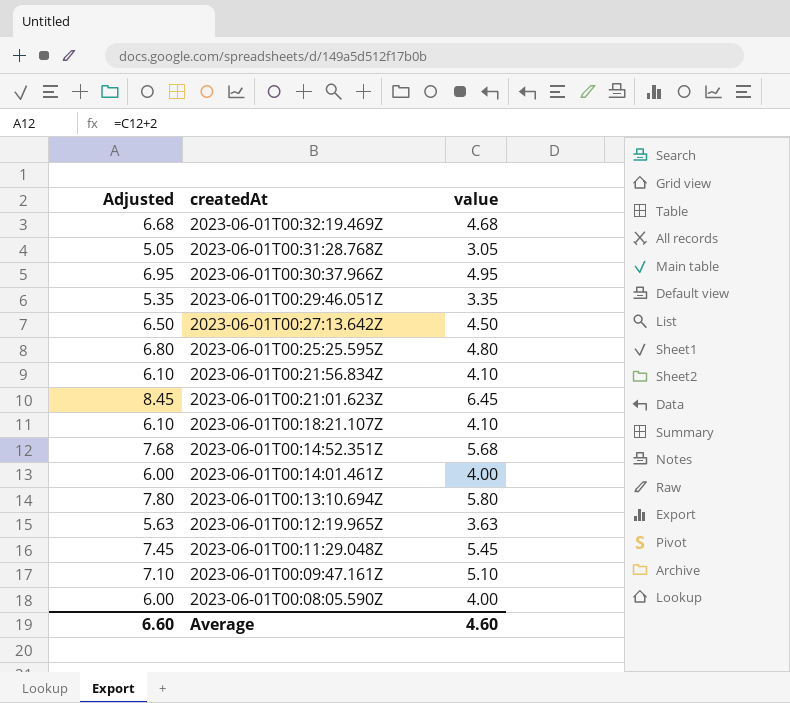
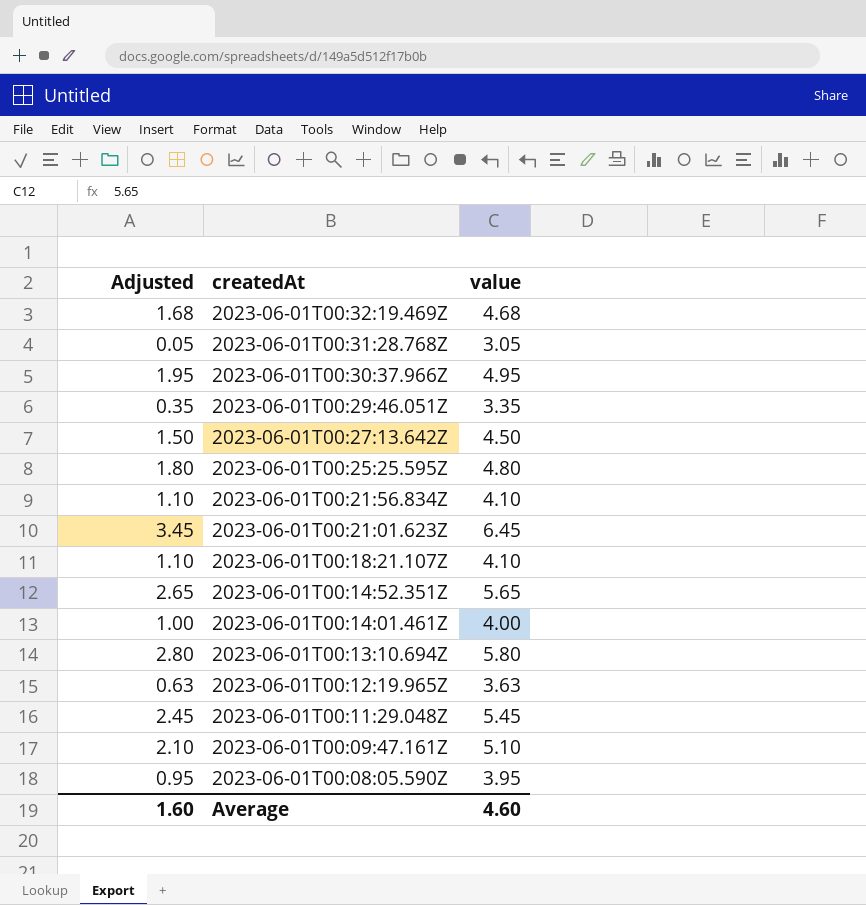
column Adjusted | formula: [value] + 2 -> [value] - 3
2023-06-01T00:14:52.351Z | value: 5.68 -> 5.65
2023-06-01T00:08:05.590Z | value: 4.00 -> 3.95
Average | Adjusted: 6.60 -> 1.60

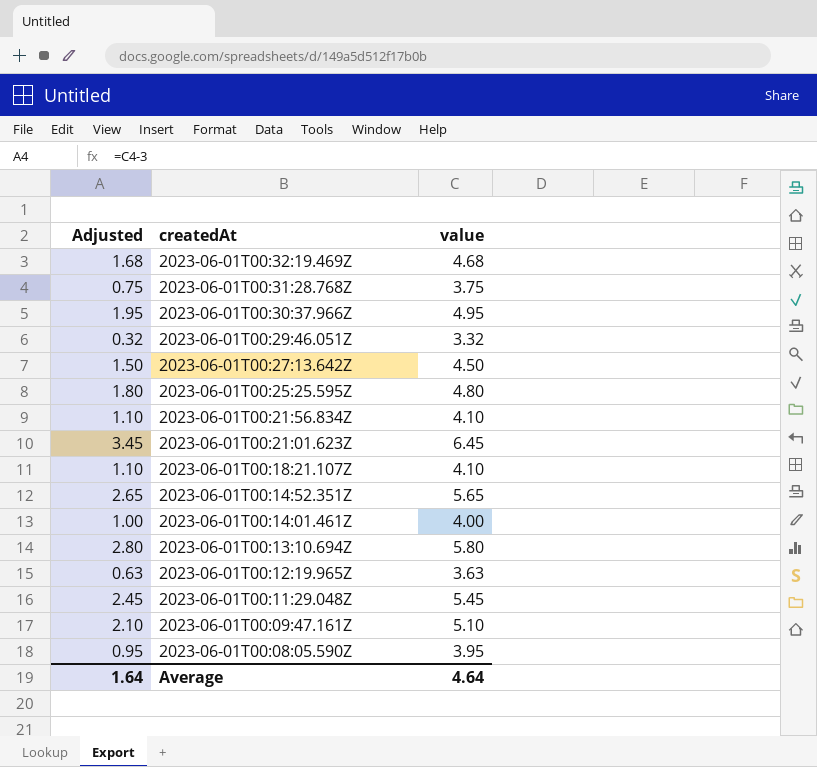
2023-06-01T00:31:28.768Z | Adjusted: 0.05 -> 0.75
2023-06-01T00:31:28.768Z | value: 3.05 -> 3.75
2023-06-01T00:29:46.051Z | Adjusted: 0.35 -> 0.32
2023-06-01T00:29:46.051Z | value: 3.35 -> 3.32
Average | Adjusted: 1.60 -> 1.64
Average | value: 4.60 -> 4.64

